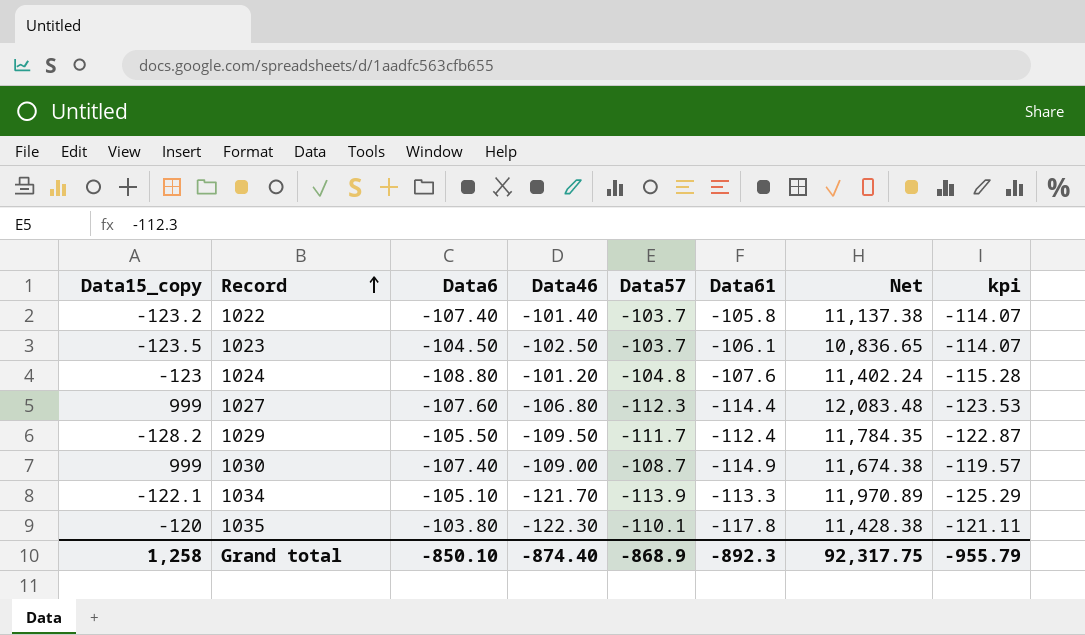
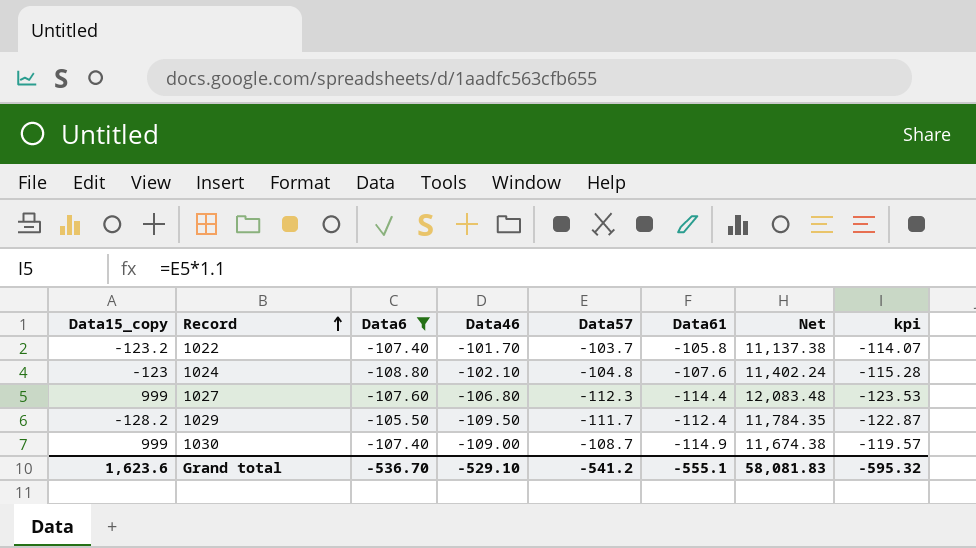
filter: none -> Data6 <= -105.50
1022 | Data46: -101.40 -> -101.70
1024 | Data46: -101.20 -> -102.10
Grand total | Data15_copy: 1,258 -> 1,623.6
Grand total | Data6: -850.10 -> -536.70
Grand total | Data46: -874.40 -> -529.10
Grand total | Data57: -868.9 -> -541.2
Grand total | Data61: -892.3 -> -555.1
Grand total | Net: 92,317.75 -> 58,081.83
Grand total | kpi: -955.79 -> -595.32

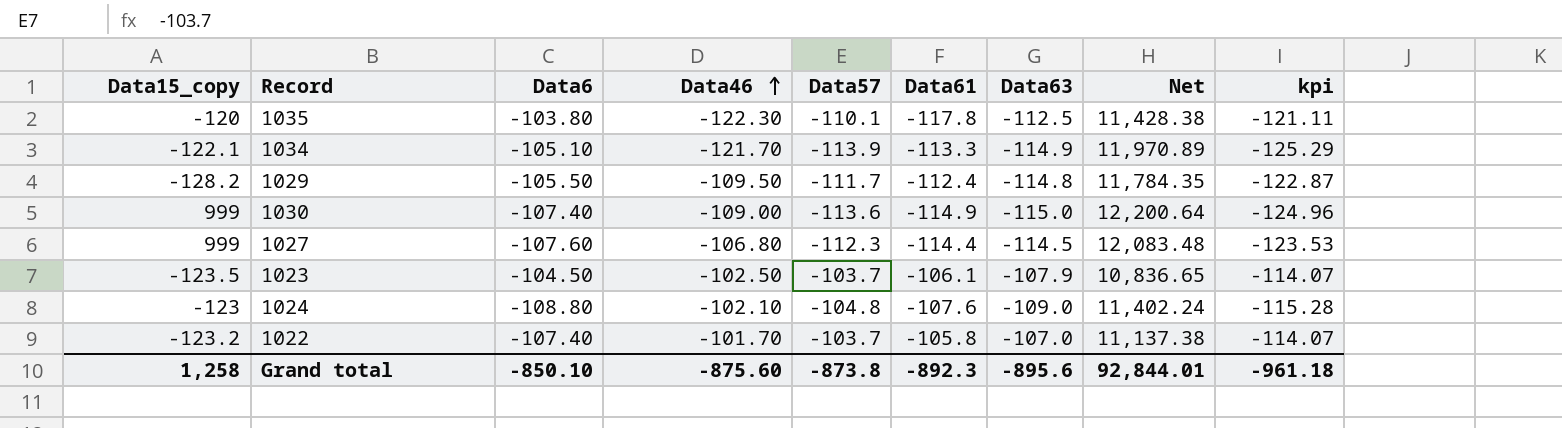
filter: Data6 <= -105.50 -> none
row order: Record ascending -> Data46 ascending
column Data63 | position: none -> 7
1030 | Data57: -108.7 -> -113.6
1030 | Net: 11,674.38 -> 12,200.64
1030 | kpi: -119.57 -> -124.96
Grand total | Data15_copy: 1,623.6 -> 1,258
Grand total | Data6: -536.70 -> -850.10
Grand total | Data46: -529.10 -> -875.60
Grand total | Data57: -541.2 -> -873.8
Grand total | Data61: -555.1 -> -892.3
Grand total | Net: 58,081.83 -> 92,844.01
Grand total | kpi: -595.32 -> -961.18

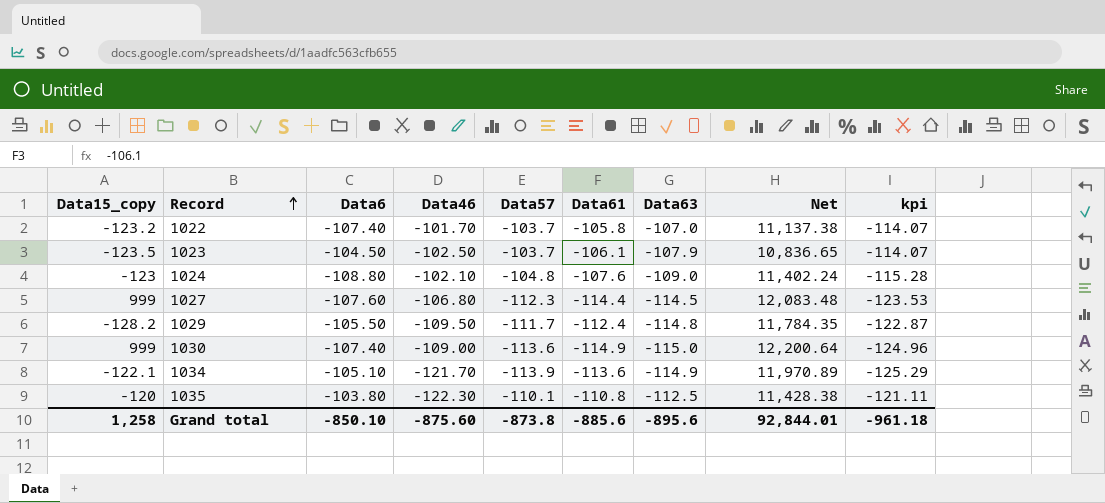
row order: Data46 ascending -> Record ascending
1034 | Data61: -113.3 -> -113.6
1035 | Data61: -117.8 -> -110.8
Grand total | Data61: -892.3 -> -885.6

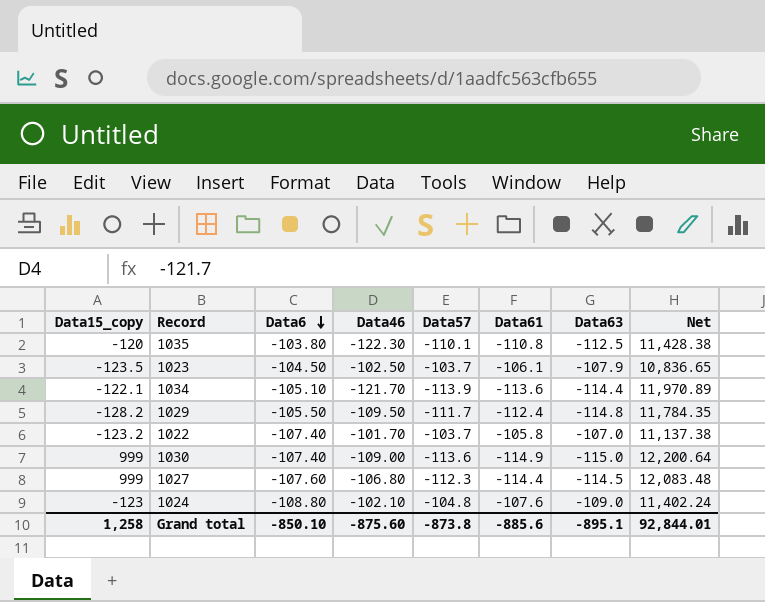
row order: Record ascending -> Data6 descending
column kpi | formula: [Data57] * 1.1 -> none
1034 | Data63: -114.9 -> -114.4
Grand total | Data63: -895.6 -> -895.1

